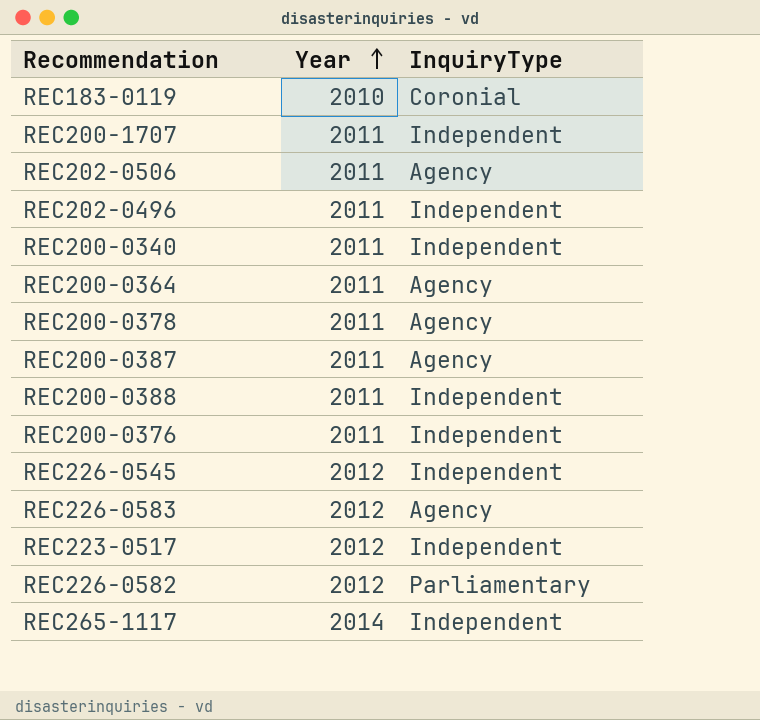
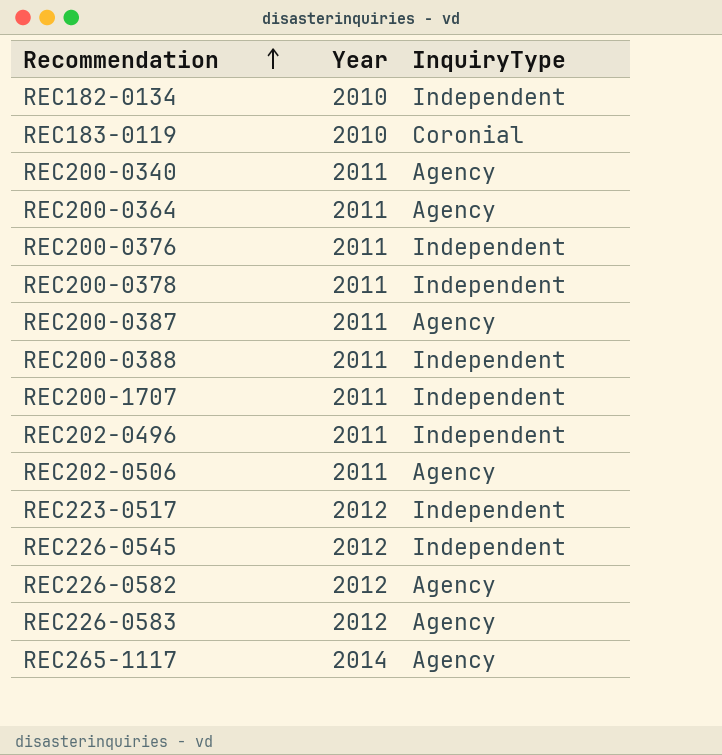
row order: Year ascending -> Recommendation ascending
row REC182-0134: none -> 2010 | Independent
REC200-0340 | InquiryType: Independent -> Agency
REC200-0378 | InquiryType: Agency -> Independent
REC226-0582 | InquiryType: Parliamentary -> Agency
REC265-1117 | InquiryType: Independent -> Agency

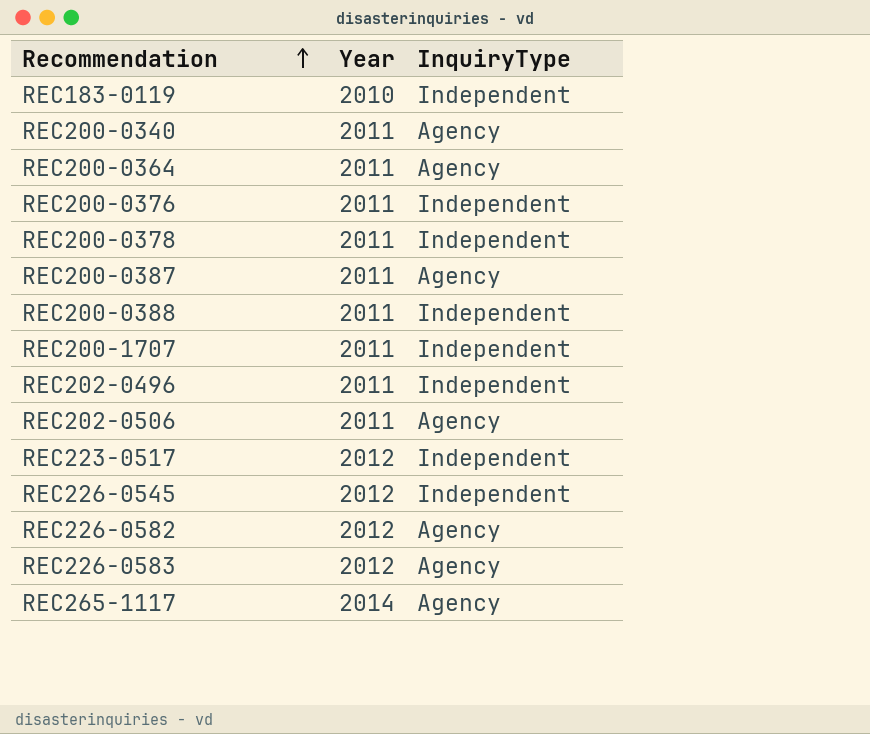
row REC182-0134: 2010 | Independent -> none
REC183-0119 | InquiryType: Coronial -> Independent

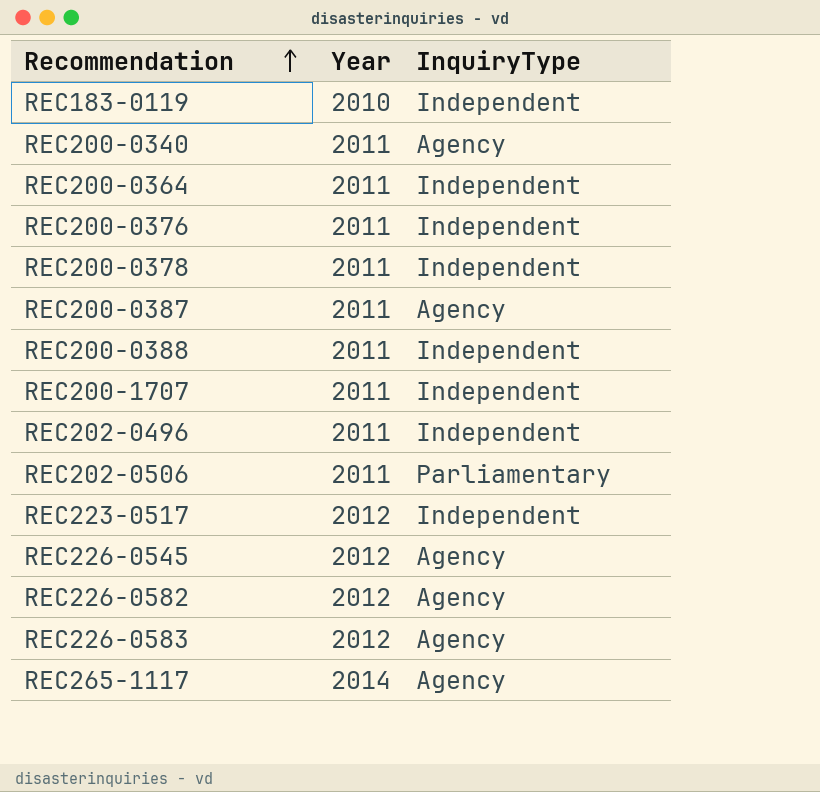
REC200-0364 | InquiryType: Agency -> Independent
REC202-0506 | InquiryType: Agency -> Parliamentary
REC226-0545 | InquiryType: Independent -> Agency

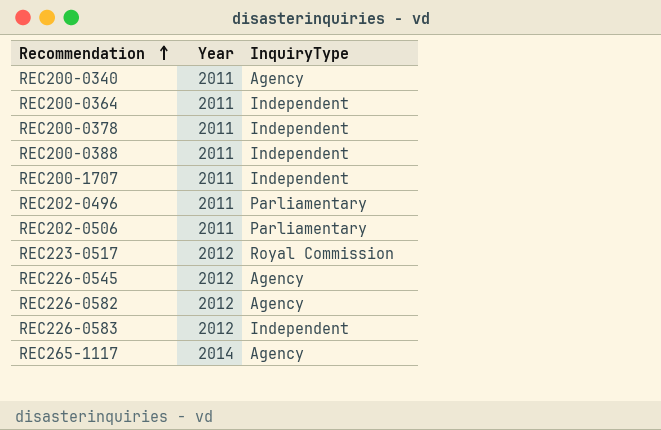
row REC183-0119: 2010 | Independent -> none
row REC200-0376: 2011 | Independent -> none
row REC200-0387: 2011 | Agency -> none
REC202-0496 | InquiryType: Independent -> Parliamentary
REC223-0517 | InquiryType: Independent -> Royal Commission
REC226-0583 | InquiryType: Agency -> Independent

